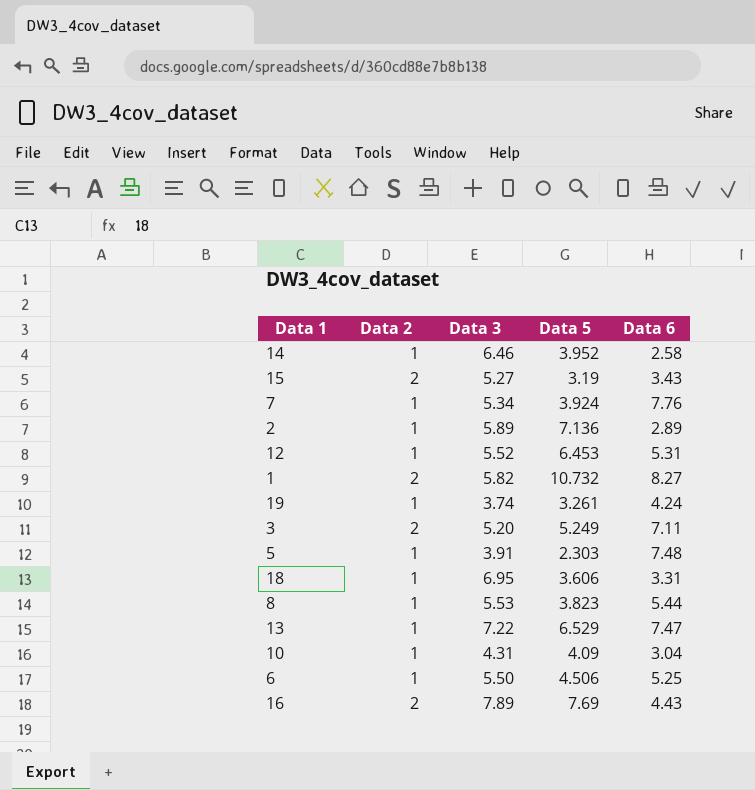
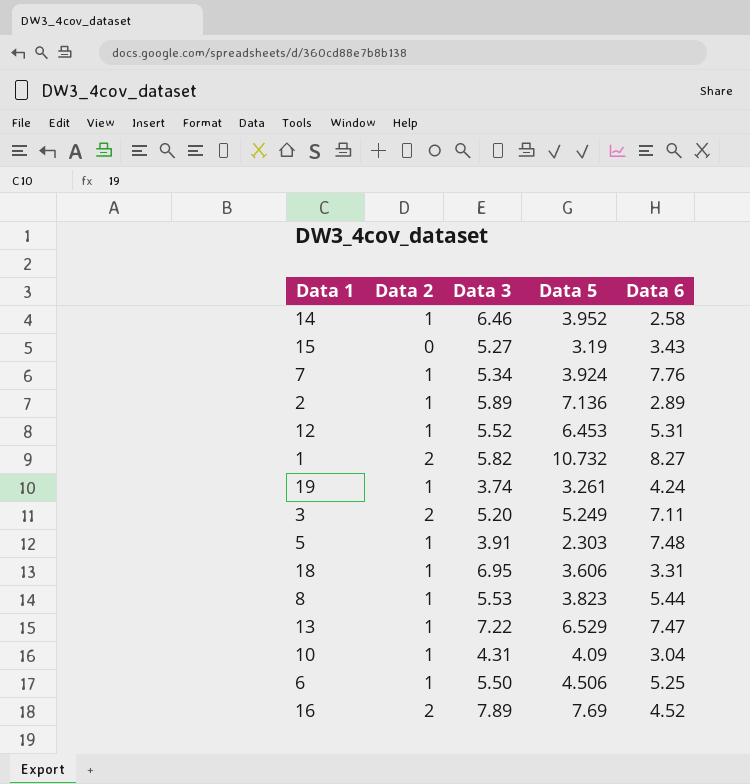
15 | Data 2: 2 -> 0
16 | Data 6: 4.43 -> 4.52

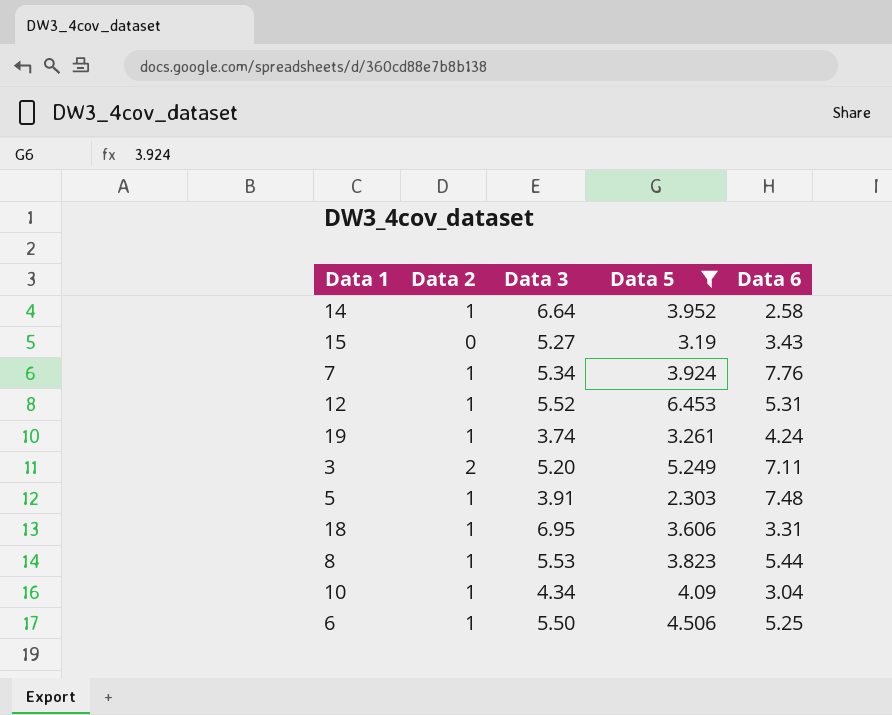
filter: none -> Data 5 <= 6.453
14 | Data 3: 6.46 -> 6.64
10 | Data 3: 4.31 -> 4.34

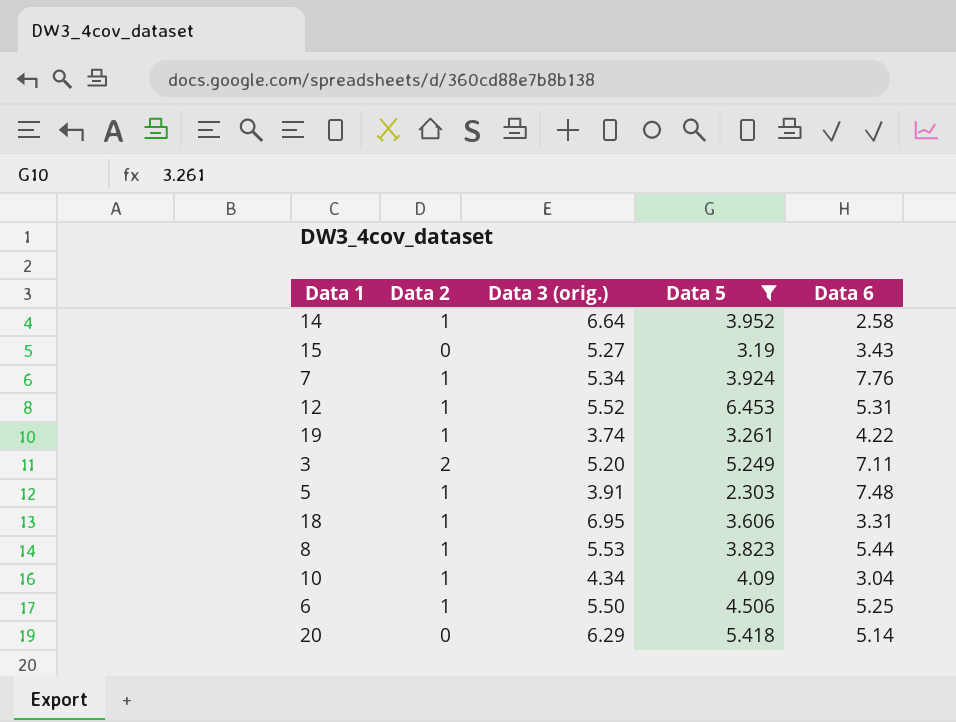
column name: Data 3 -> Data 3 (orig.)
19 | Data 6: 4.24 -> 4.22
row 20: none -> 0 | 6.29 | 5.418 | 5.14

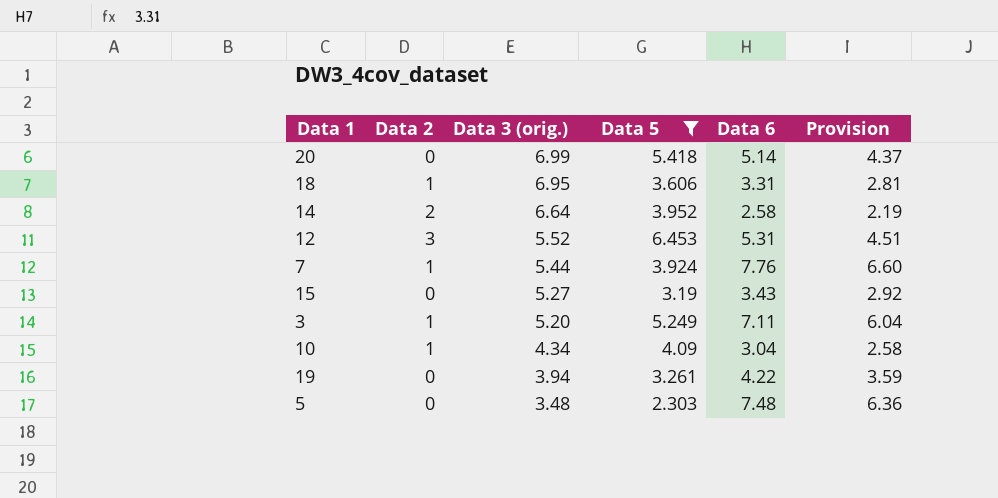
row order: none -> Data 3 (orig.) descending
column Provision | formula: none -> [Data 6] * 0.85
row 8: 1 | 5.53 | 3.823 | 5.44 -> none
row 6: 1 | 5.50 | 4.506 | 5.25 -> none
20 | Data 3 (orig.): 6.29 -> 6.99
14 | Data 2: 1 -> 2
12 | Data 2: 1 -> 3
7 | Data 3 (orig.): 5.34 -> 5.44
3 | Data 2: 2 -> 1
19 | Data 2: 1 -> 0
19 | Data 3 (orig.): 3.74 -> 3.94
5 | Data 2: 1 -> 0
5 | Data 3 (orig.): 3.91 -> 3.48

